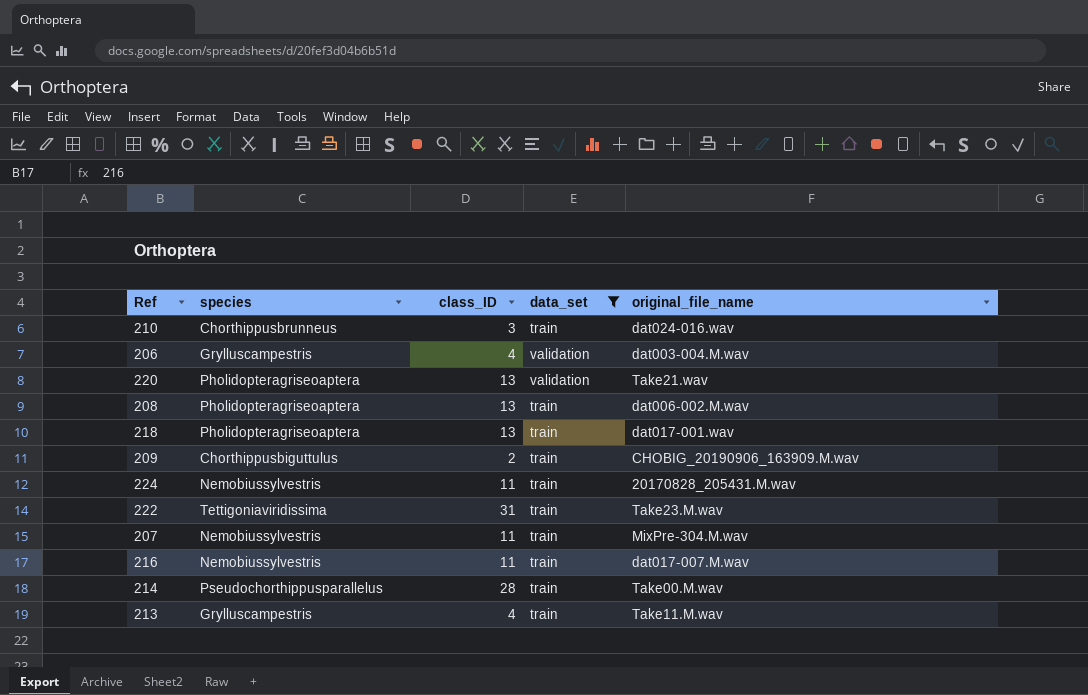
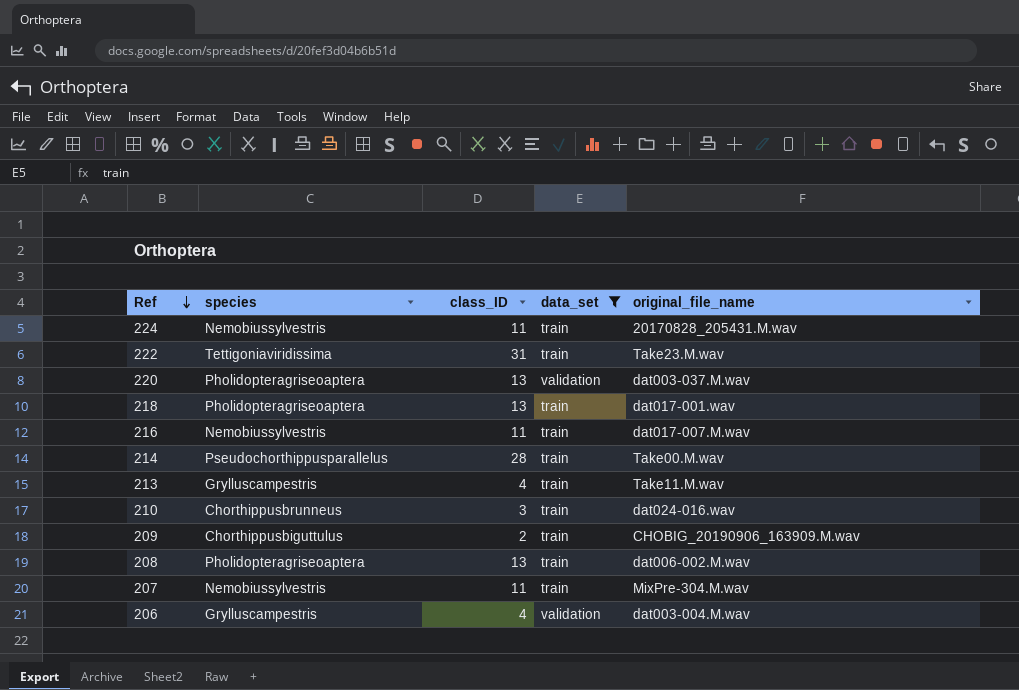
row order: none -> Ref descending
220 | original_file_name: Take21.wav -> dat003-037.M.wav

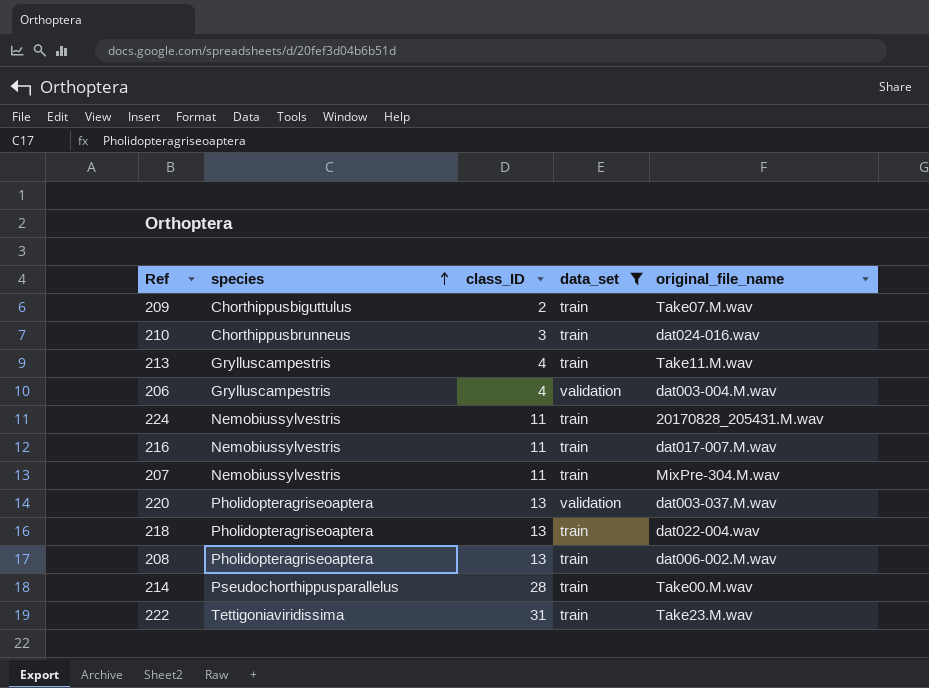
row order: Ref descending -> species ascending
209 | original_file_name: CHOBIG_20190906_163909.M.wav -> Take07.M.wav
218 | original_file_name: dat017-001.wav -> dat022-004.wav

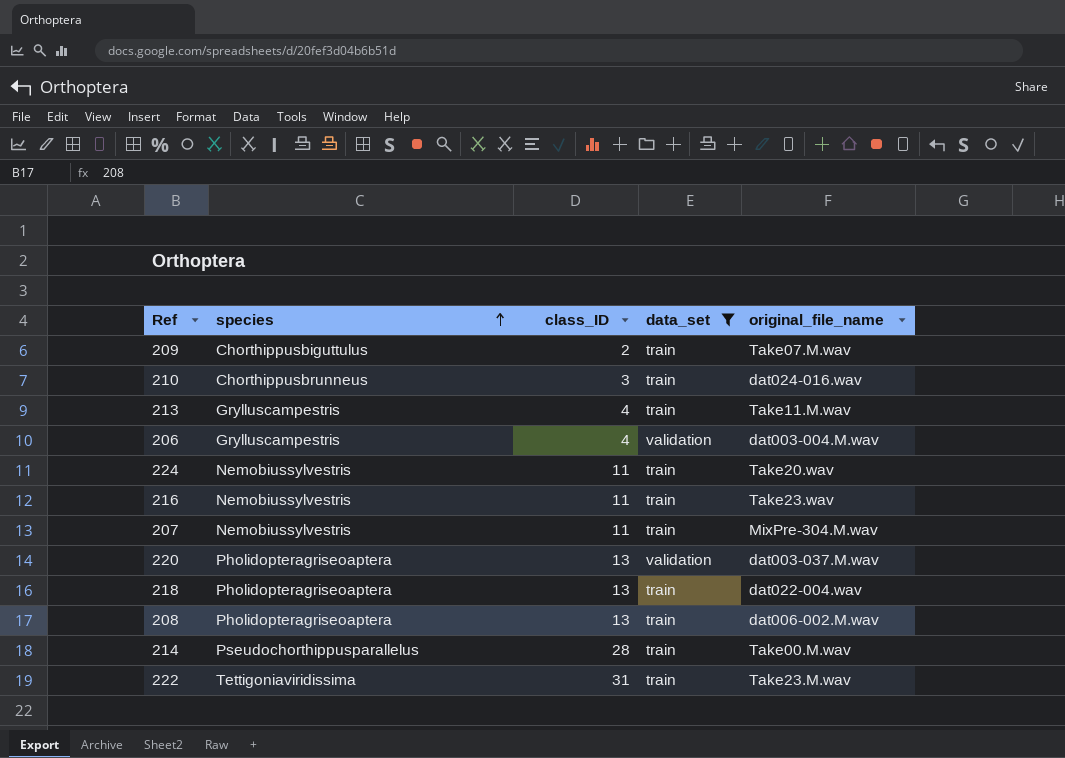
224 | original_file_name: 20170828_205431.M.wav -> Take20.wav
216 | original_file_name: dat017-007.M.wav -> Take23.wav

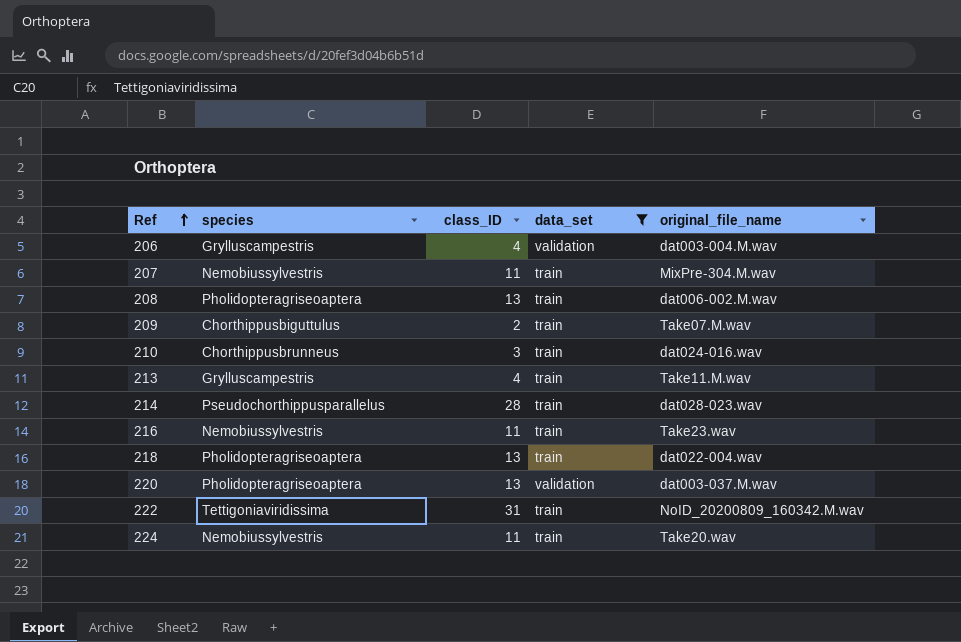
row order: species ascending -> Ref ascending
214 | original_file_name: Take00.M.wav -> dat028-023.wav
222 | original_file_name: Take23.M.wav -> NoID_20200809_160342.M.wav

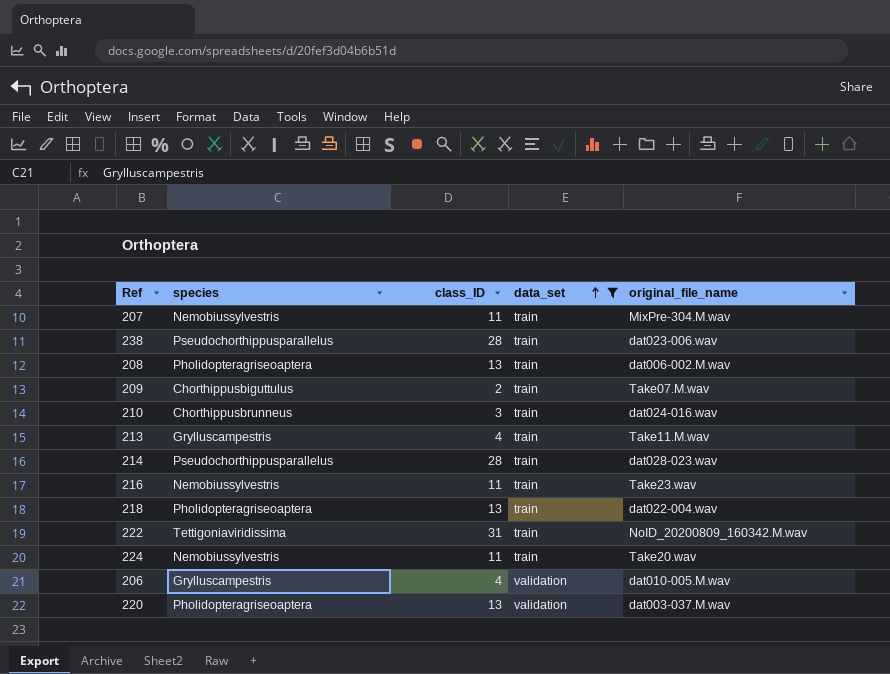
row order: Ref ascending -> data_set ascending
row 238: none -> Pseudochorthippusparallelus | 28 | train | dat023-006.wav
206 | original_file_name: dat003-004.M.wav -> dat010-005.M.wav

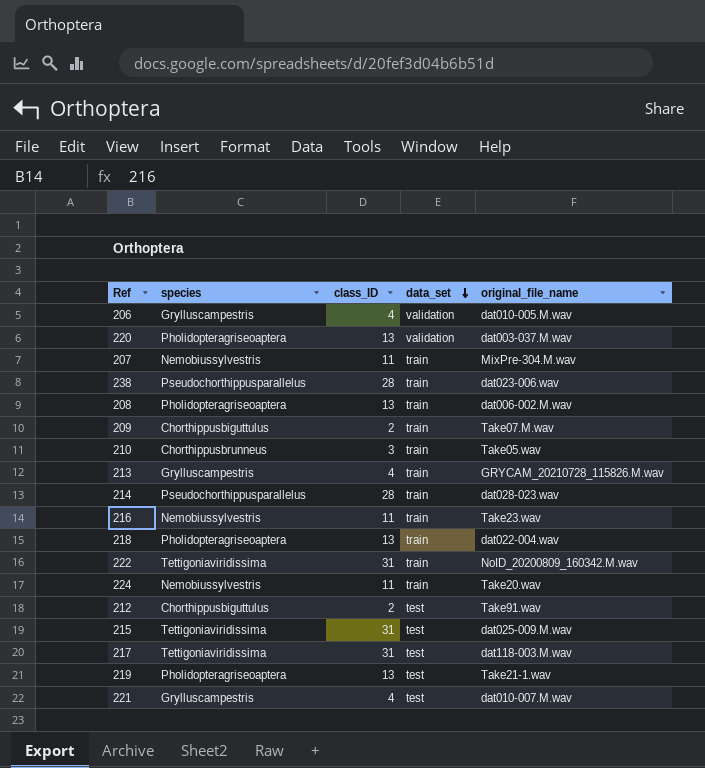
filter: data_set != test -> none
row order: data_set ascending -> data_set descending
210 | original_file_name: dat024-016.wav -> Take05.wav
213 | original_file_name: Take11.M.wav -> GRYCAM_20210728_115826.M.wav

